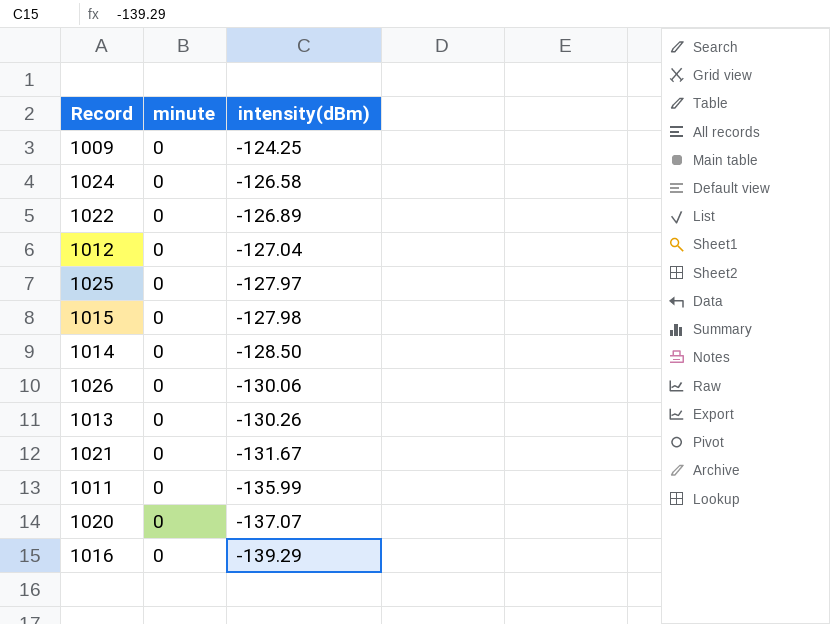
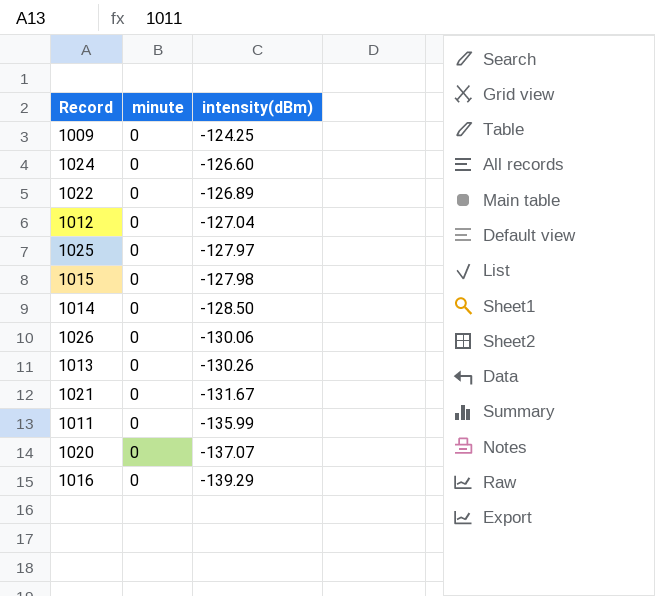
1024 | intensity(dBm): -126.58 -> -126.60

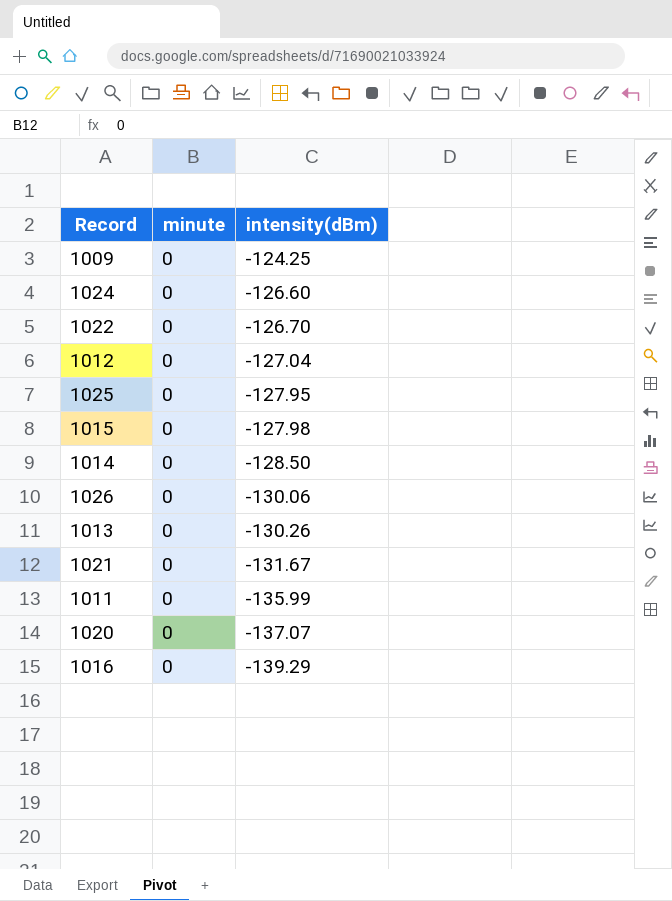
1022 | intensity(dBm): -126.89 -> -126.70
1025 | intensity(dBm): -127.97 -> -127.95

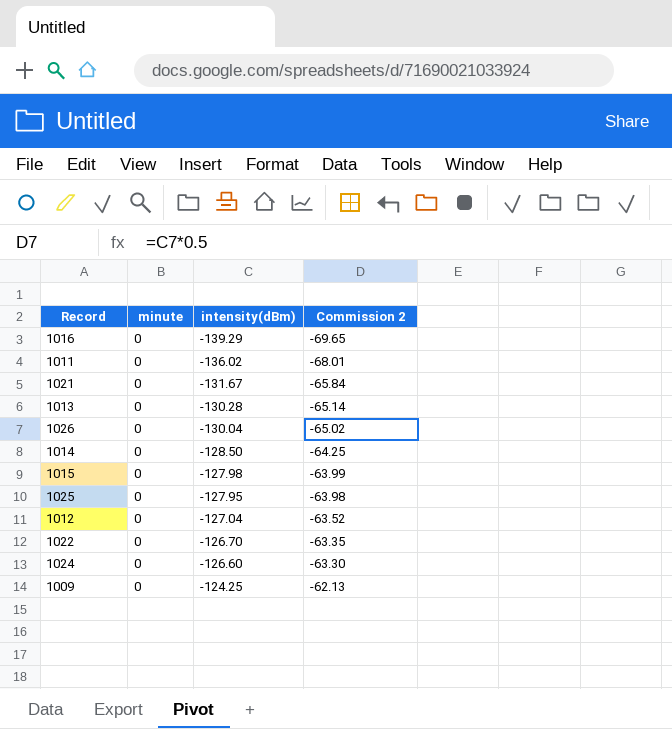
row order: intensity(dBm) descending -> intensity(dBm) ascending
column Commission 2 | formula: none -> [intensity(dBm)] * 0.5
row 1020: 0 | -137.07 -> none
1011 | intensity(dBm): -135.99 -> -136.02
1013 | intensity(dBm): -130.26 -> -130.28
1026 | intensity(dBm): -130.06 -> -130.04

